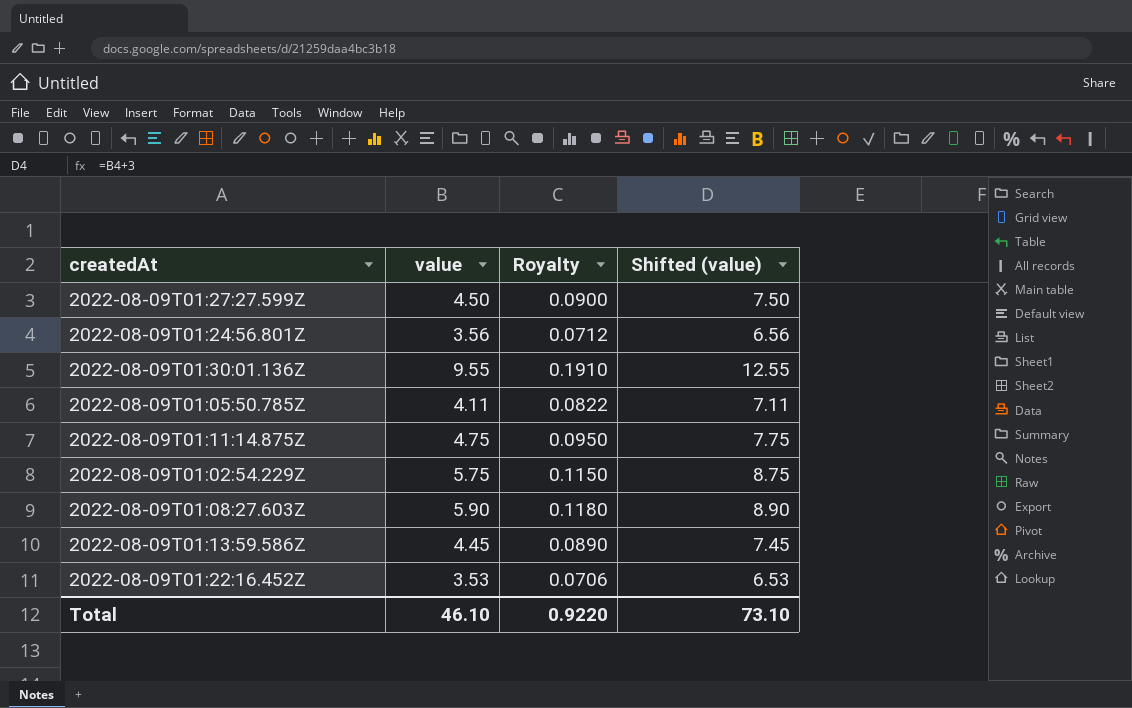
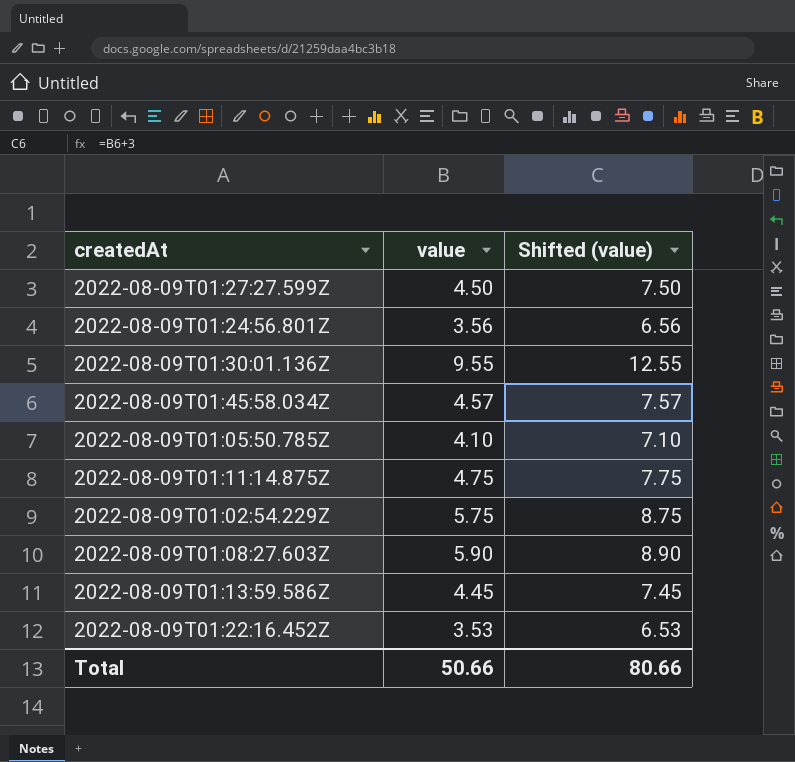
column Royalty | formula: [value] * 0.02 -> none
row 2022-08-09T01:45:58.034Z: none -> 4.57 | 7.57
2022-08-09T01:05:50.785Z | value: 4.11 -> 4.10
2022-08-09T01:05:50.785Z | Shifted (value): 7.11 -> 7.10
Total | value: 46.10 -> 50.66
Total | Shifted (value): 73.10 -> 80.66

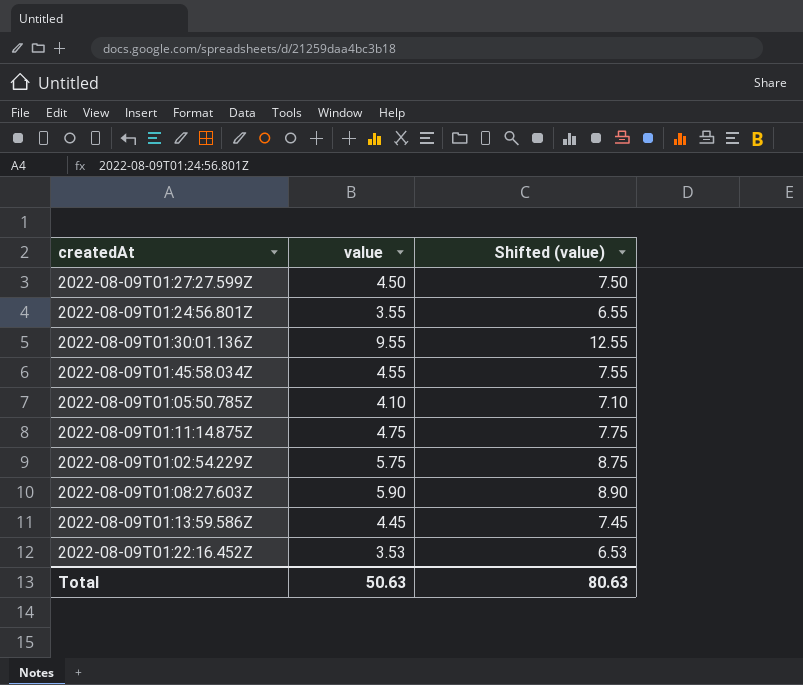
2022-08-09T01:24:56.801Z | value: 3.56 -> 3.55
2022-08-09T01:24:56.801Z | Shifted (value): 6.56 -> 6.55
2022-08-09T01:45:58.034Z | value: 4.57 -> 4.55
2022-08-09T01:45:58.034Z | Shifted (value): 7.57 -> 7.55
Total | value: 50.66 -> 50.63
Total | Shifted (value): 80.66 -> 80.63

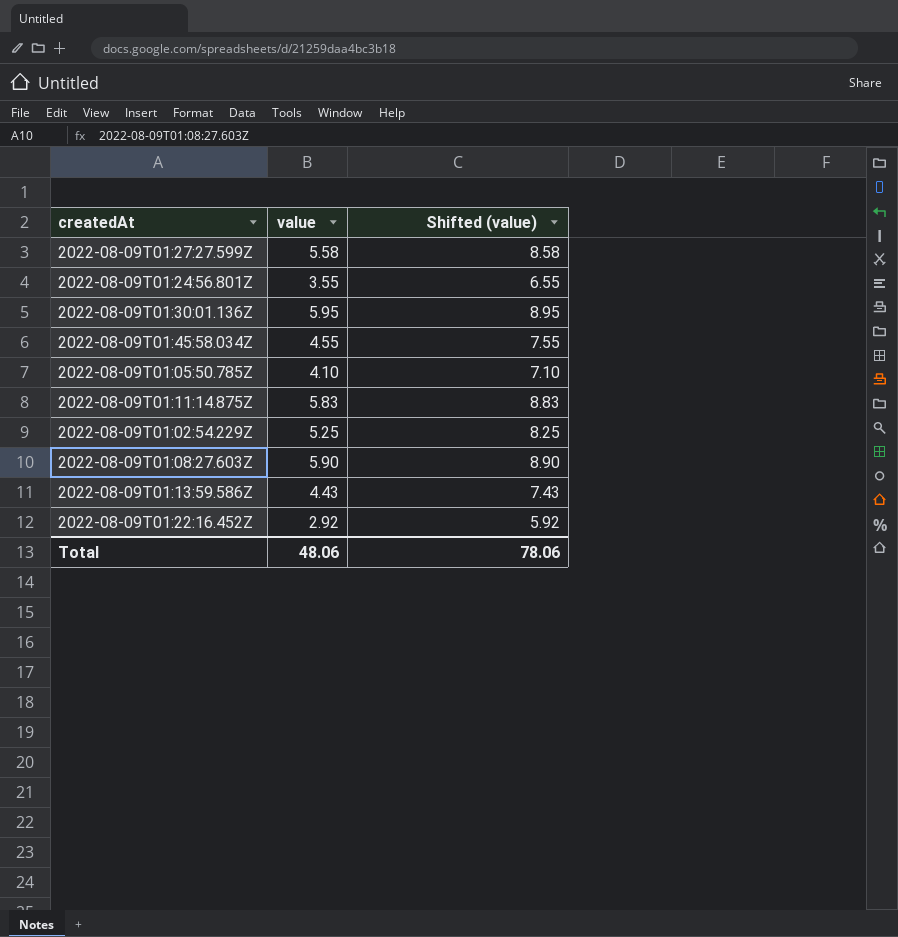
2022-08-09T01:27:27.599Z | value: 4.50 -> 5.58
2022-08-09T01:27:27.599Z | Shifted (value): 7.50 -> 8.58
2022-08-09T01:30:01.136Z | value: 9.55 -> 5.95
2022-08-09T01:30:01.136Z | Shifted (value): 12.55 -> 8.95
2022-08-09T01:11:14.875Z | value: 4.75 -> 5.83
2022-08-09T01:11:14.875Z | Shifted (value): 7.75 -> 8.83
2022-08-09T01:02:54.229Z | value: 5.75 -> 5.25
2022-08-09T01:02:54.229Z | Shifted (value): 8.75 -> 8.25
2022-08-09T01:13:59.586Z | value: 4.45 -> 4.43
2022-08-09T01:13:59.586Z | Shifted (value): 7.45 -> 7.43
2022-08-09T01:22:16.452Z | value: 3.53 -> 2.92
2022-08-09T01:22:16.452Z | Shifted (value): 6.53 -> 5.92
Total | value: 50.63 -> 48.06
Total | Shifted (value): 80.63 -> 78.06

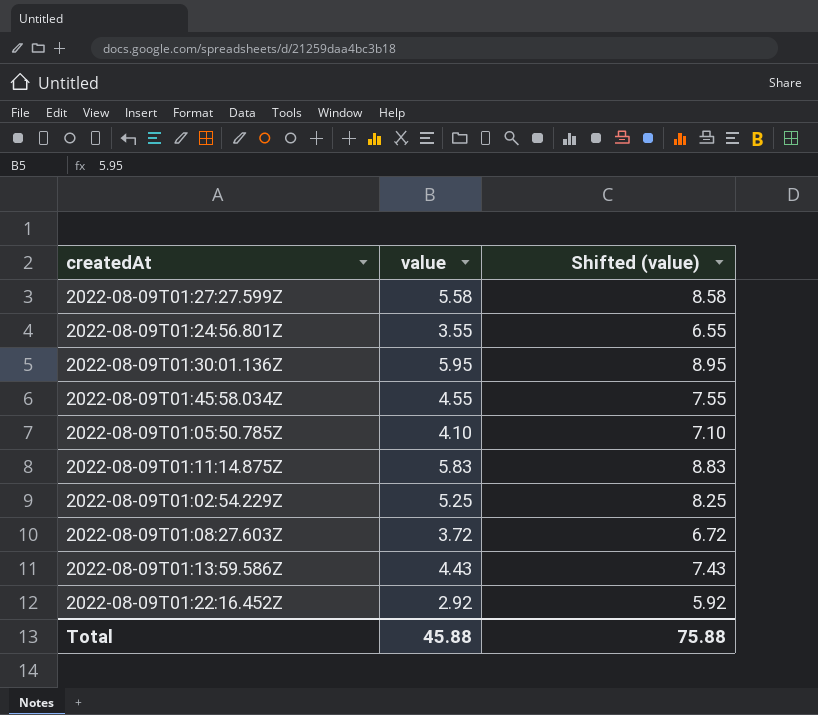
2022-08-09T01:08:27.603Z | value: 5.90 -> 3.72
2022-08-09T01:08:27.603Z | Shifted (value): 8.90 -> 6.72
Total | value: 48.06 -> 45.88
Total | Shifted (value): 78.06 -> 75.88

